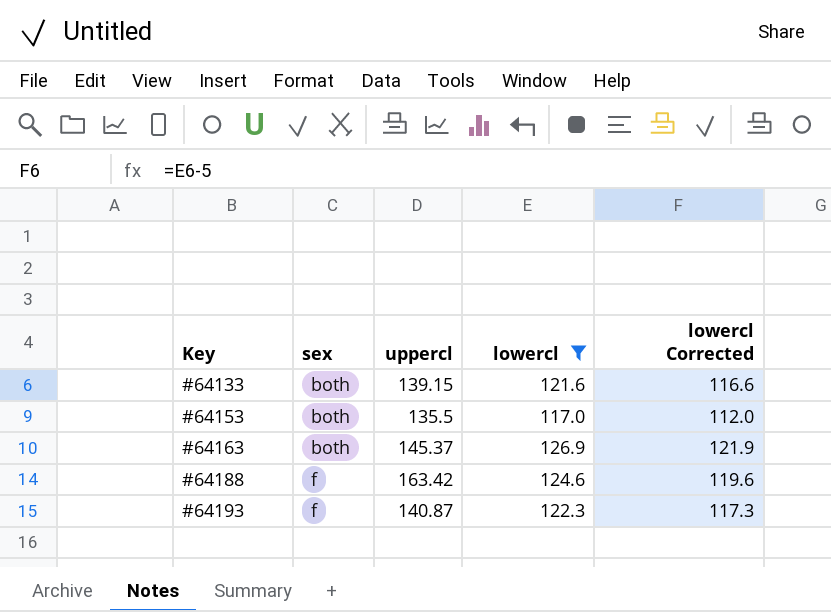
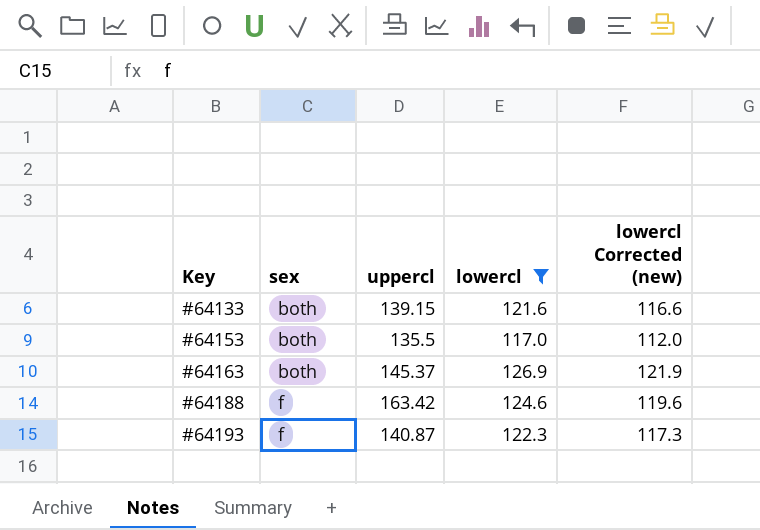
column name: lowercl Corrected -> lowercl Corrected (new)

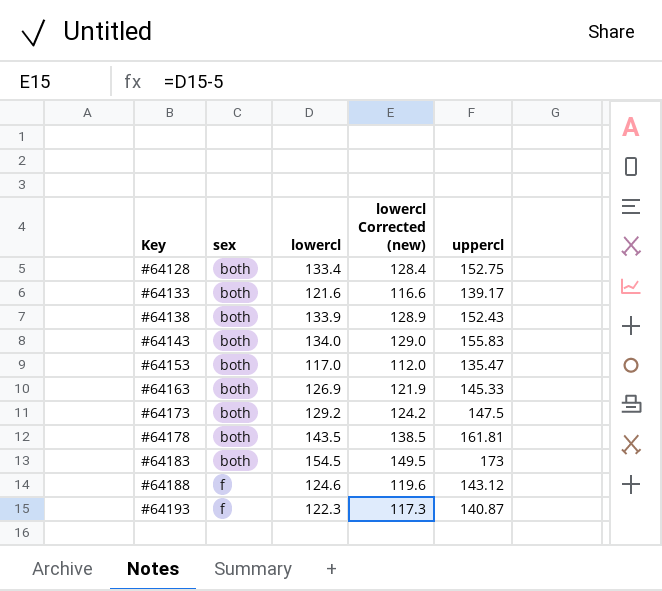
filter: lowercl <= 126.9 -> none
column uppercl | position: 3 -> 5
#64133 | uppercl: 139.15 -> 139.17
#64153 | uppercl: 135.5 -> 135.47
#64163 | uppercl: 145.37 -> 145.33
#64188 | uppercl: 163.42 -> 143.12

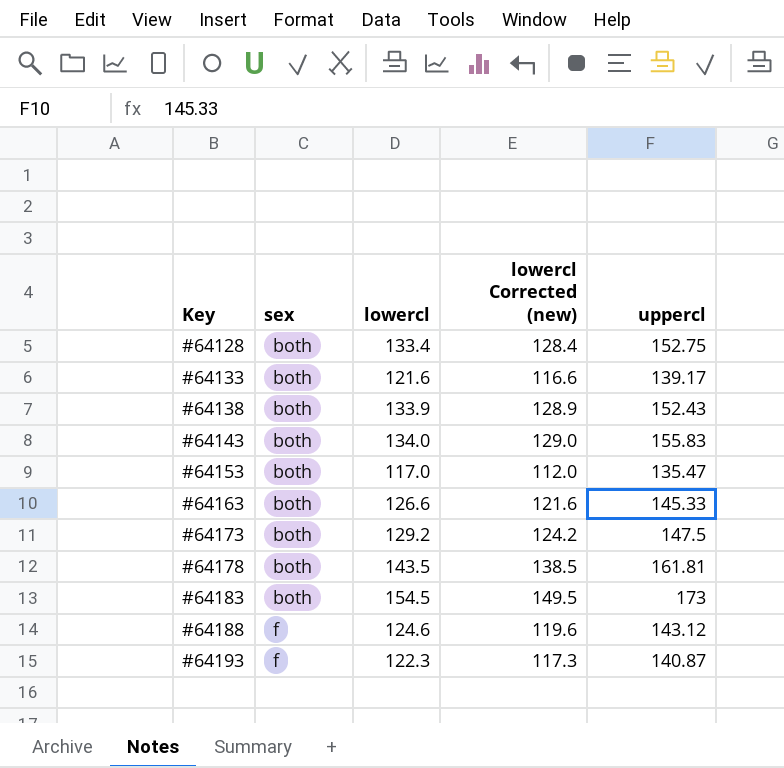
#64163 | lowercl: 126.9 -> 126.6
#64163 | lowercl Corrected (new): 121.9 -> 121.6

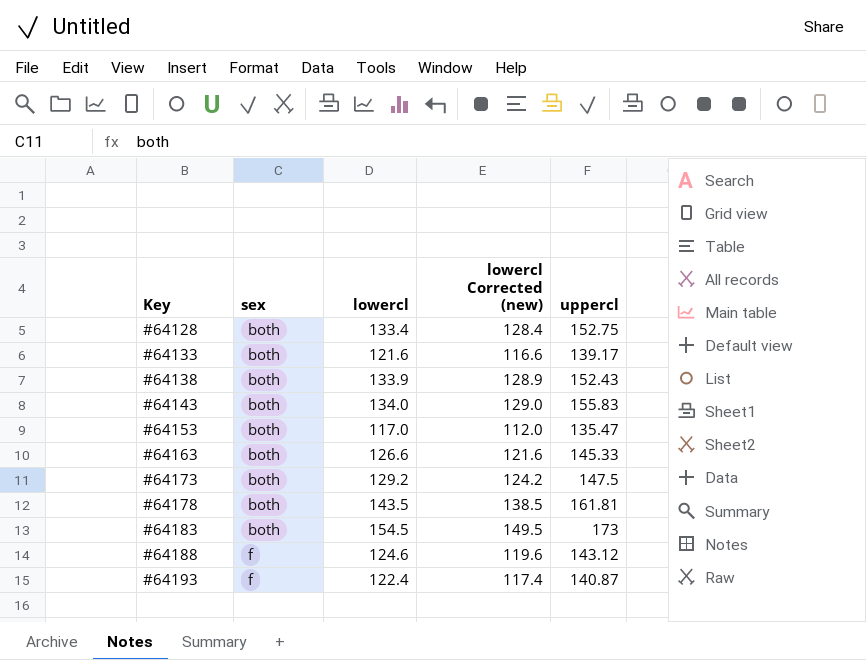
#64193 | lowercl: 122.3 -> 122.4
#64193 | lowercl Corrected (new): 117.3 -> 117.4

